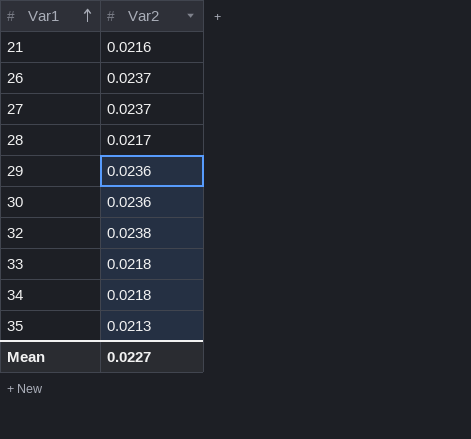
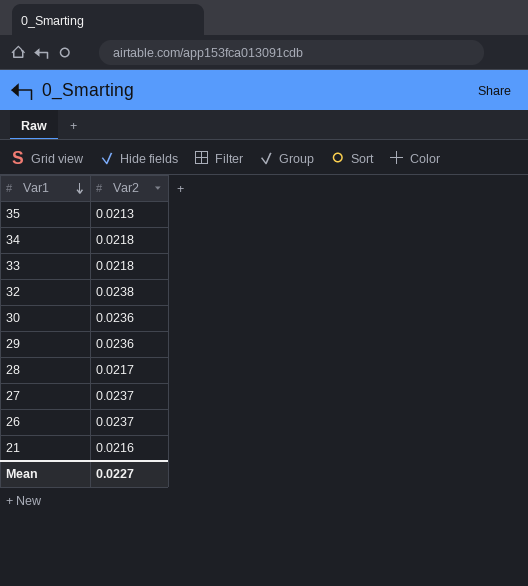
row order: Var1 ascending -> Var1 descending

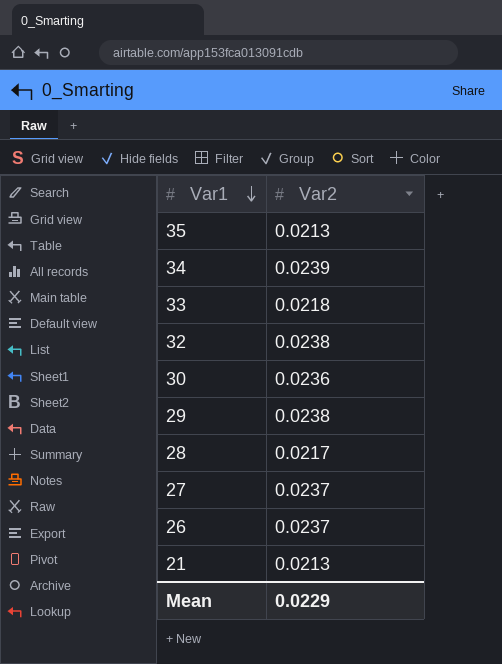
34 | Var2: 0.0218 -> 0.0239
29 | Var2: 0.0236 -> 0.0238
21 | Var2: 0.0216 -> 0.0213
Mean | Var2: 0.0227 -> 0.0229

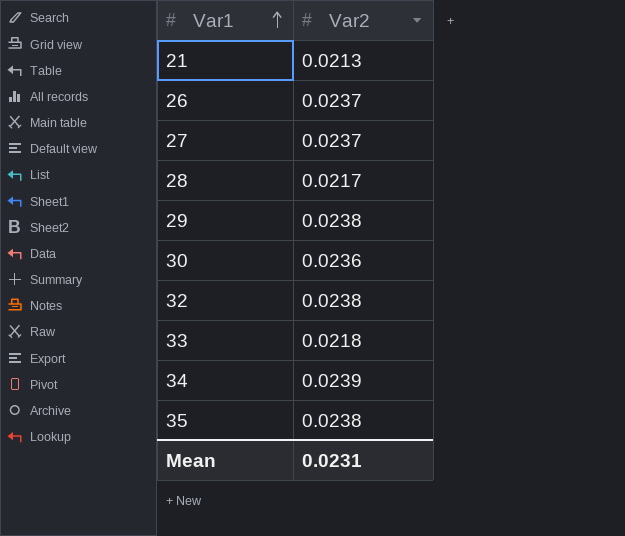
row order: Var1 descending -> Var1 ascending
35 | Var2: 0.0213 -> 0.0238
Mean | Var2: 0.0229 -> 0.0231

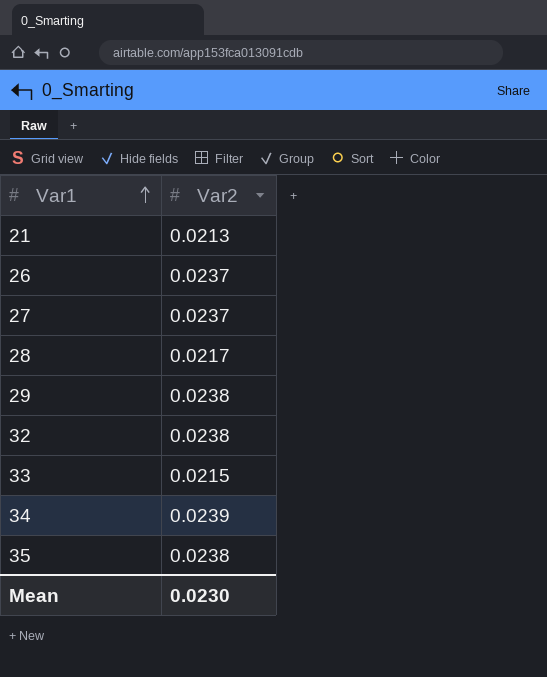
row 30: 0.0236 -> none
33 | Var2: 0.0218 -> 0.0215
Mean | Var2: 0.0231 -> 0.0230

